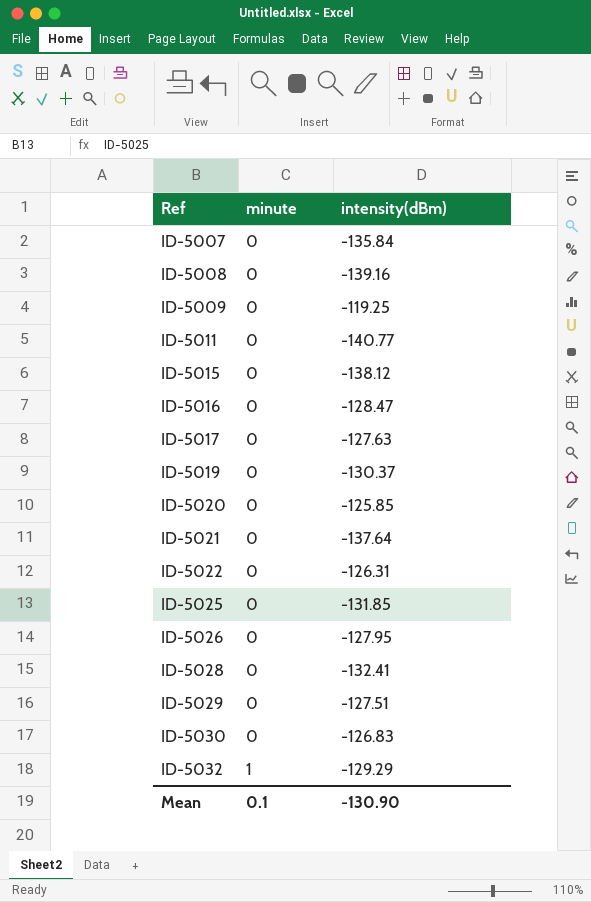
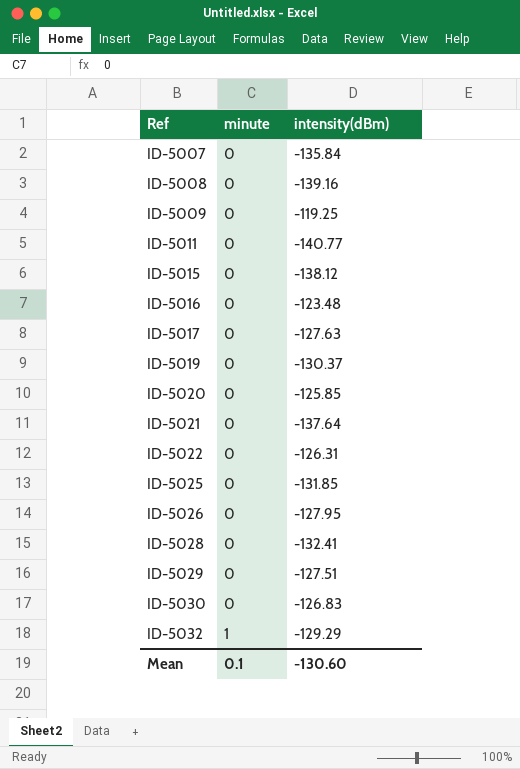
ID-5016 | intensity(dBm): -128.47 -> -123.48
Mean | intensity(dBm): -130.90 -> -130.60

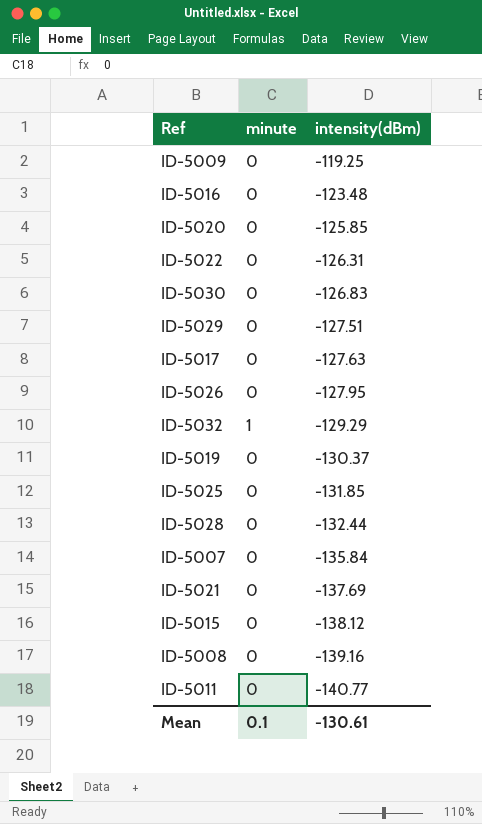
row order: Ref ascending -> intensity(dBm) descending
ID-5028 | intensity(dBm): -132.41 -> -132.44
ID-5021 | intensity(dBm): -137.64 -> -137.69
Mean | intensity(dBm): -130.60 -> -130.61

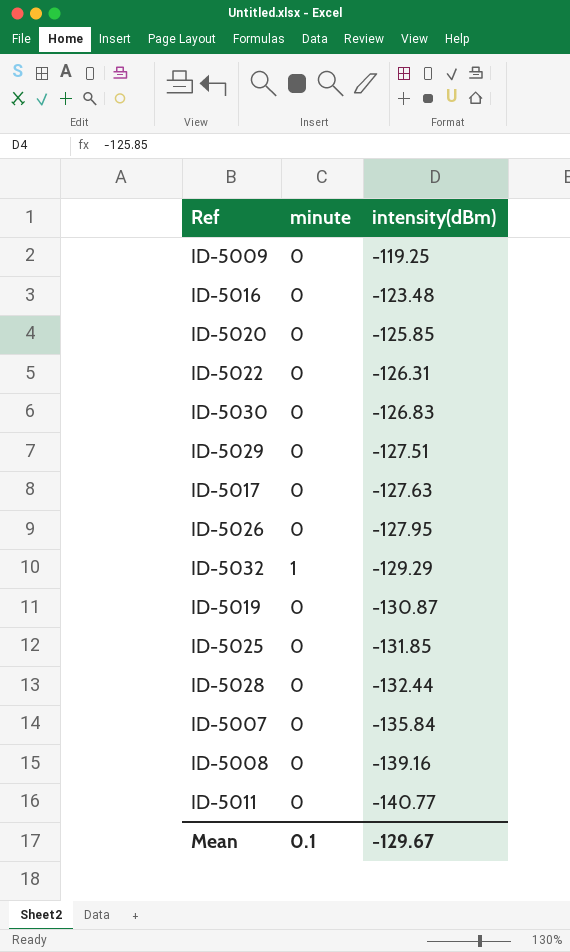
row ID-5021: 0 | -137.69 -> none
row ID-5015: 0 | -138.12 -> none
ID-5019 | intensity(dBm): -130.37 -> -130.87
Mean | intensity(dBm): -130.61 -> -129.67

